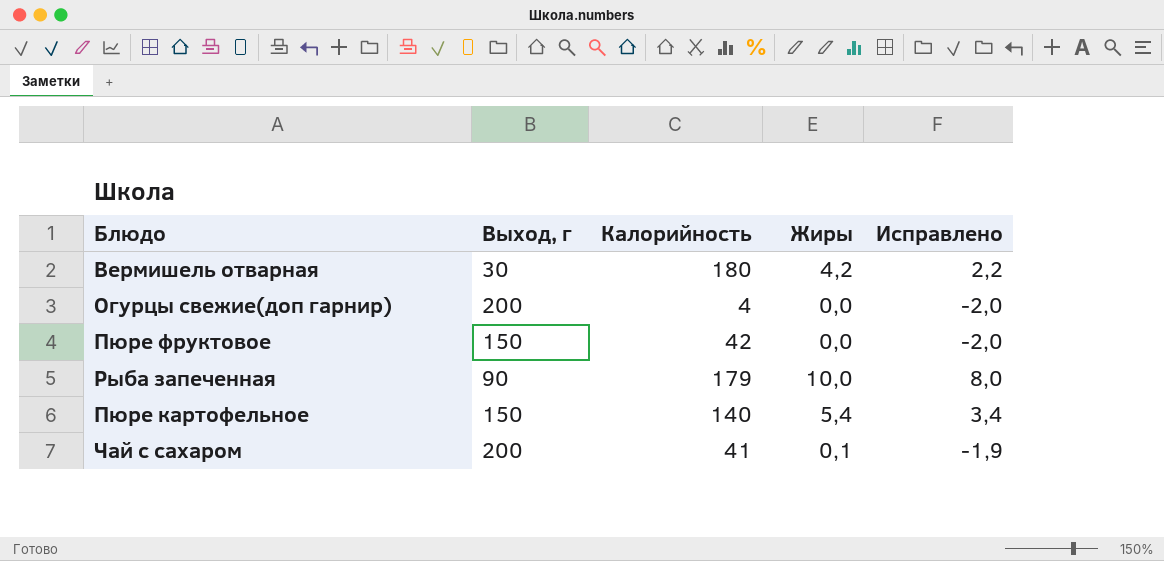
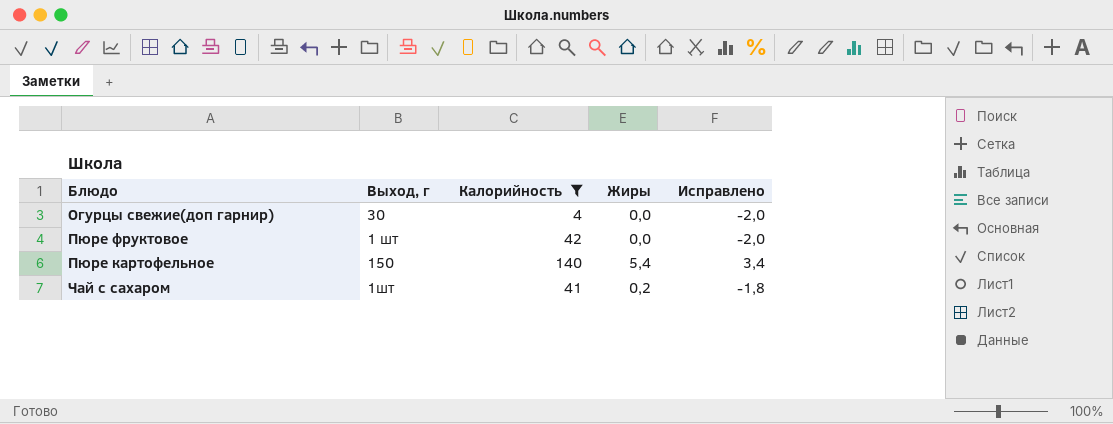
filter: none -> Калорийность <= 140
Огурцы свежие(доп гарнир) | Выход, г: 200 -> 30
Пюре фруктовое | Выход, г: 150 -> 1 шт
Чай с сахаром | Выход, г: 200 -> 1шт
Чай с сахаром | Жиры: 0,1 -> 0,2
Чай с сахаром | Исправлено: -1,9 -> -1,8

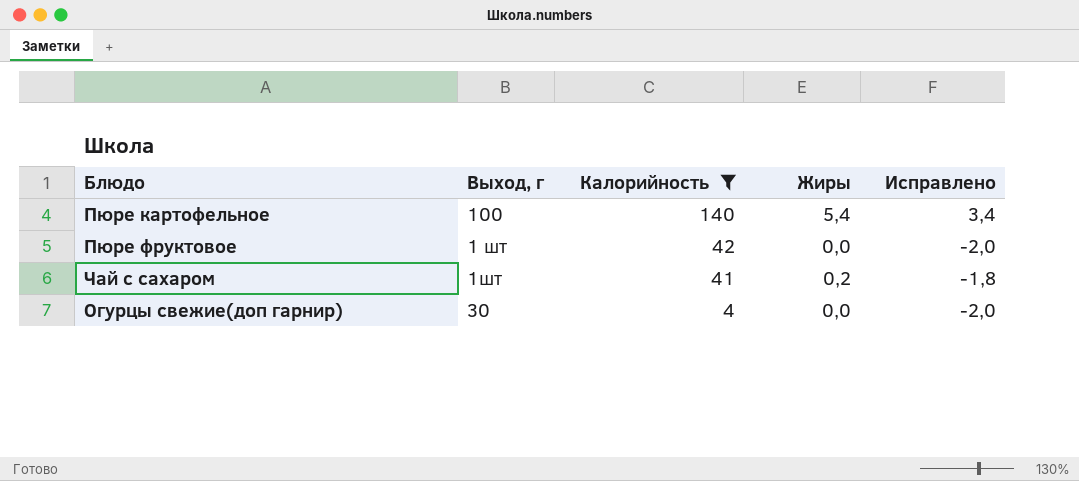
row order: none -> Калорийность descending
Пюре картофельное | Выход, г: 150 -> 100

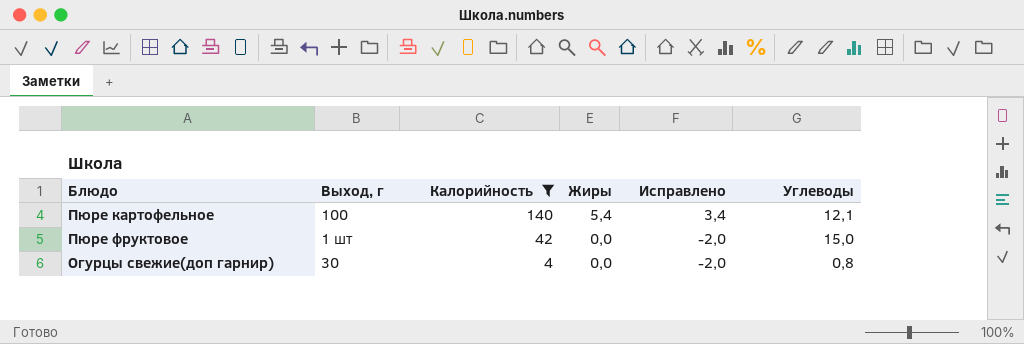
column Углеводы | position: none -> 6
row Чай с сахаром: 1шт | 41 | 0,2 | -1,8 -> none

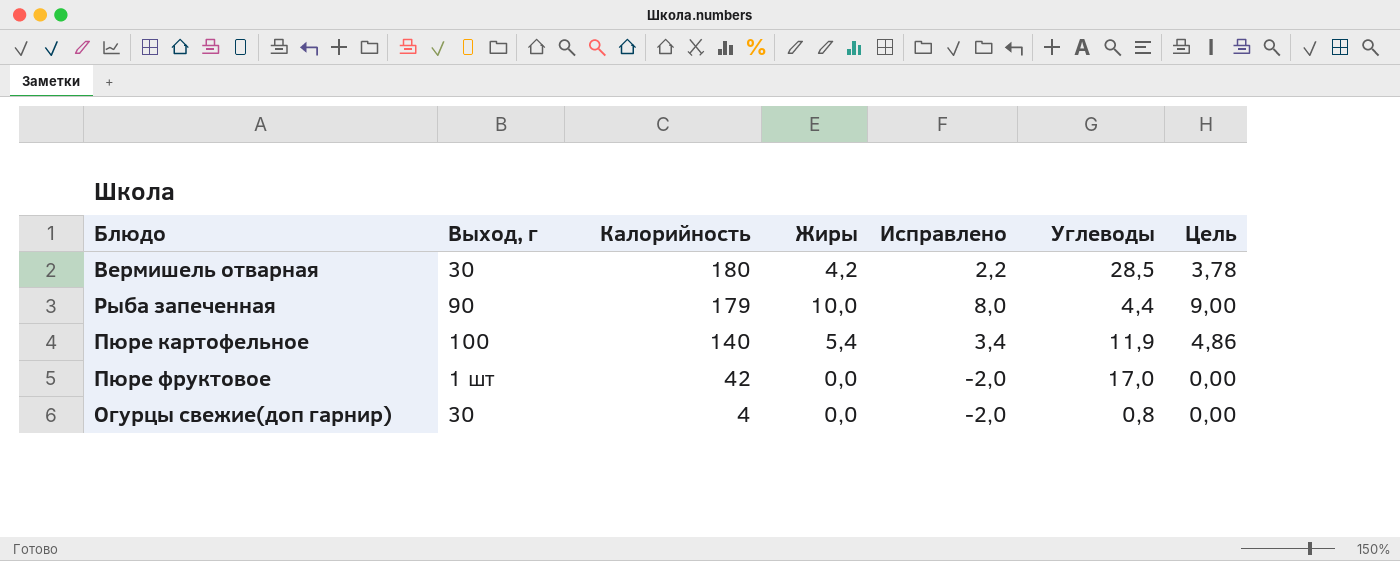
filter: Калорийность <= 140 -> none
column Цель | formula: none -> [Жиры] * 0,9
Пюре картофельное | Углеводы: 12,1 -> 11,9
Пюре фруктовое | Углеводы: 15,0 -> 17,0

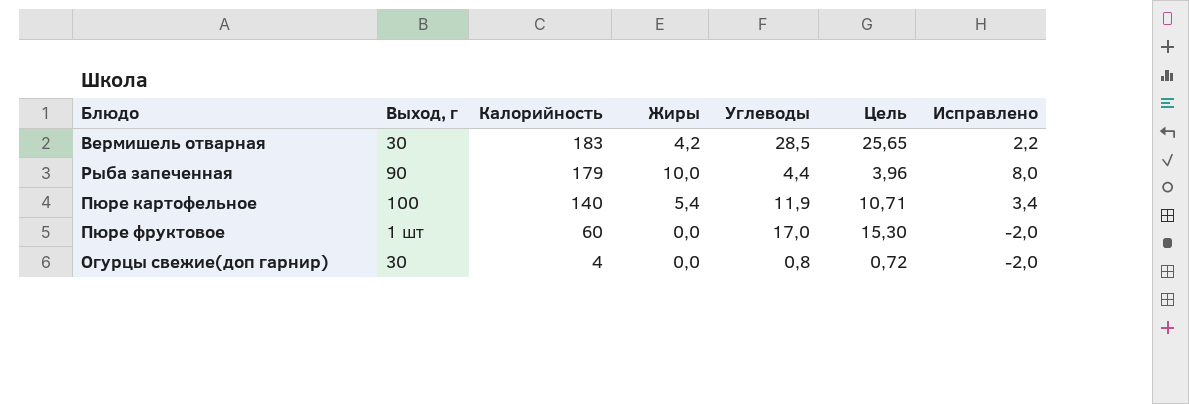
column Цель | formula: [Жиры] * 0,9 -> [Углеводы] * 0,9
column Исправлено | position: 5 -> 7
Вермишель отварная | Калорийность: 180 -> 183
Пюре фруктовое | Калорийность: 42 -> 60

